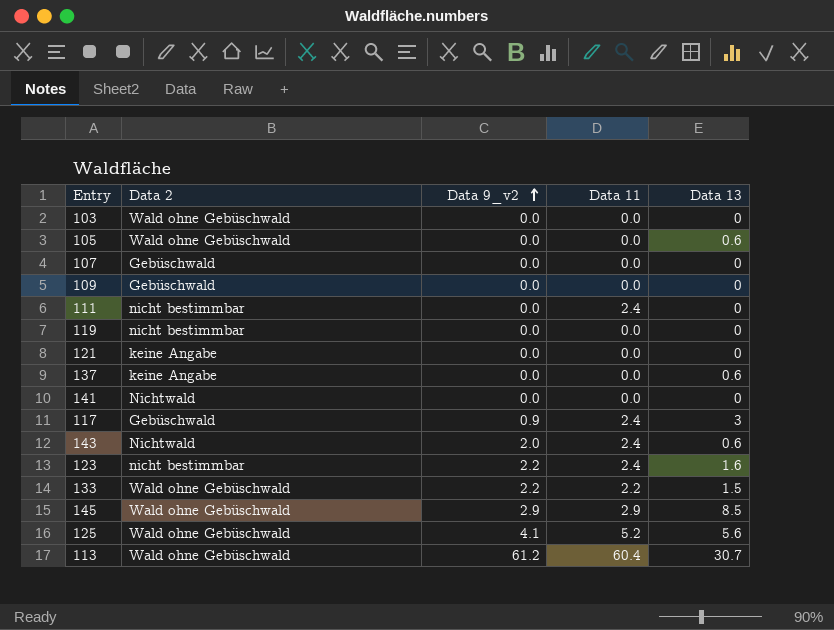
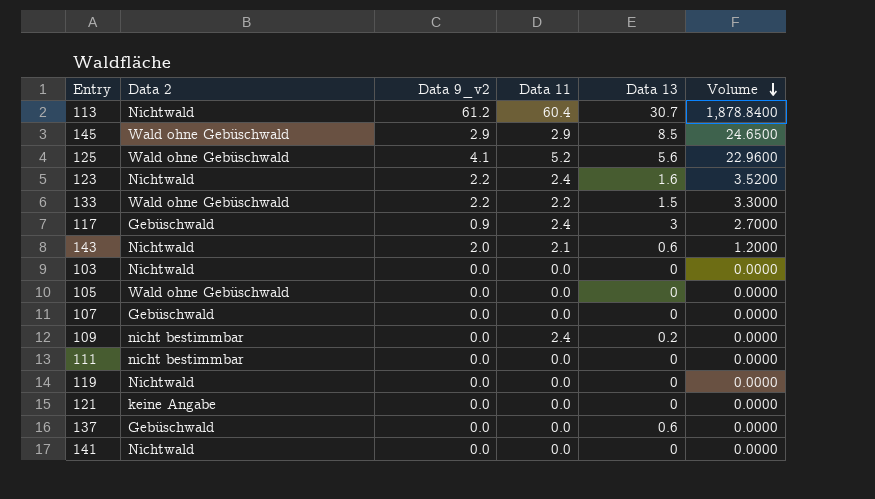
row order: Data 9_v2 ascending -> Volume descending
column Volume | formula: none -> [Data 9_v2] * [Data 13]
113 | Data 2: Wald ohne Gebüschwald -> Nichtwald
123 | Data 2: nicht bestimmbar -> Nichtwald
143 | Data 11: 2.4 -> 2.1
103 | Data 2: Wald ohne Gebüschwald -> Nichtwald
105 | Data 13: 0.6 -> 0
109 | Data 2: Gebüschwald -> nicht bestimmbar
109 | Data 11: 0.0 -> 2.4
109 | Data 13: 0 -> 0.2
111 | Data 11: 2.4 -> 0.0
119 | Data 2: nicht bestimmbar -> Nichtwald
137 | Data 2: keine Angabe -> Gebüschwald

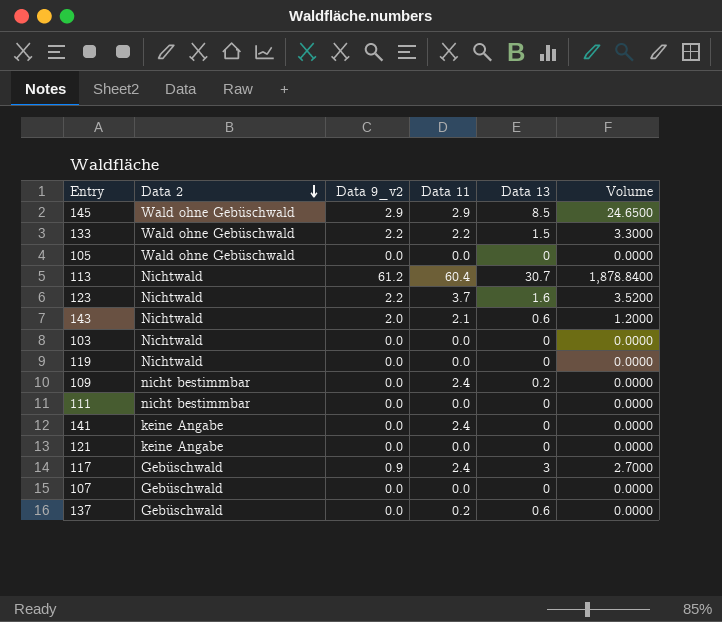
row order: Volume descending -> Data 2 descending
row 125: Wald ohne Gebüschwald | 4.1 | 5.2 | 5.6 | 22.9600 -> none
123 | Data 11: 2.4 -> 3.7
141 | Data 2: Nichtwald -> keine Angabe
141 | Data 11: 0.0 -> 2.4
137 | Data 11: 0.0 -> 0.2

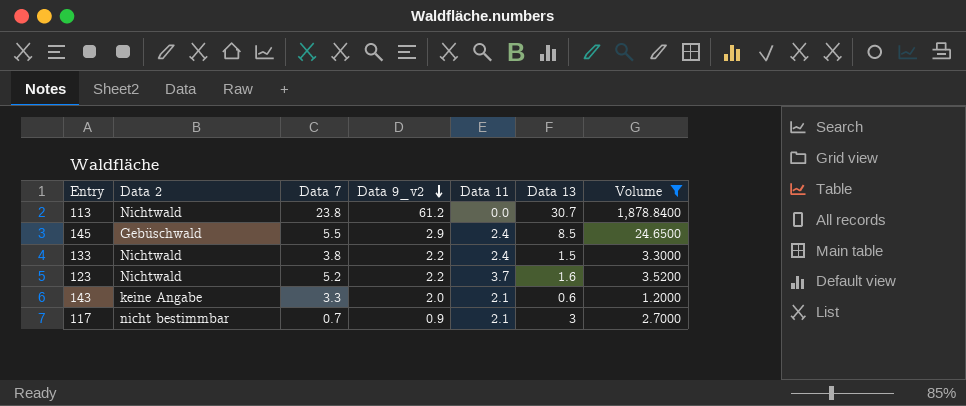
filter: none -> Volume != 0.0000
row order: Data 2 descending -> Data 9_v2 descending
column Data 7 | position: none -> 3
113 | Data 11: 60.4 -> 0.0
145 | Data 2: Wald ohne Gebüschwald -> Gebüschwald
145 | Data 11: 2.9 -> 2.4
133 | Data 2: Wald ohne Gebüschwald -> Nichtwald
133 | Data 11: 2.2 -> 2.4
143 | Data 2: Nichtwald -> keine Angabe
117 | Data 2: Gebüschwald -> nicht bestimmbar
117 | Data 11: 2.4 -> 2.1

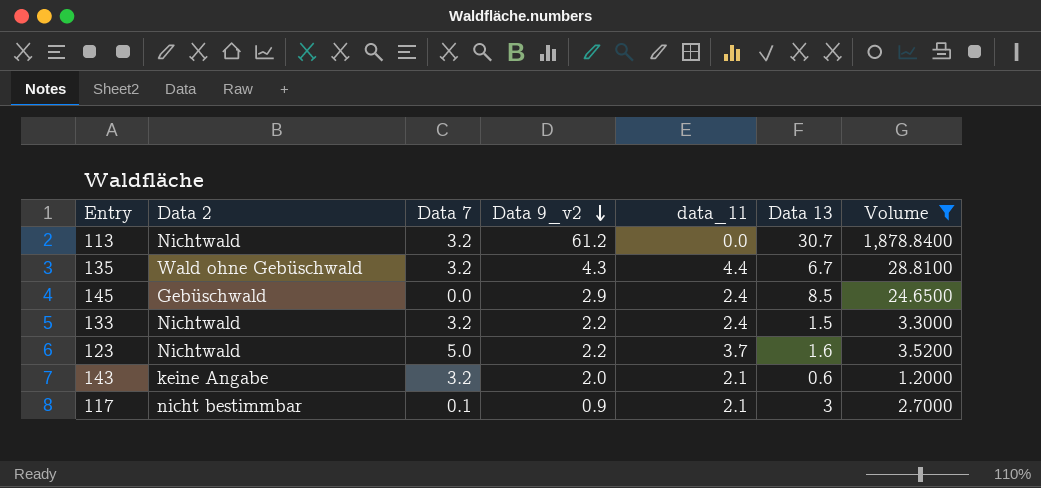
column name: Data 11 -> data_11
113 | Data 7: 23.8 -> 3.2
row 135: none -> Wald ohne Gebüschwald | 3.2 | 4.3 | 4.4 | 6.7 | 28.8100
145 | Data 7: 5.5 -> 0.0
133 | Data 7: 3.8 -> 3.2
123 | Data 7: 5.2 -> 5.0
143 | Data 7: 3.3 -> 3.2
117 | Data 7: 0.7 -> 0.1

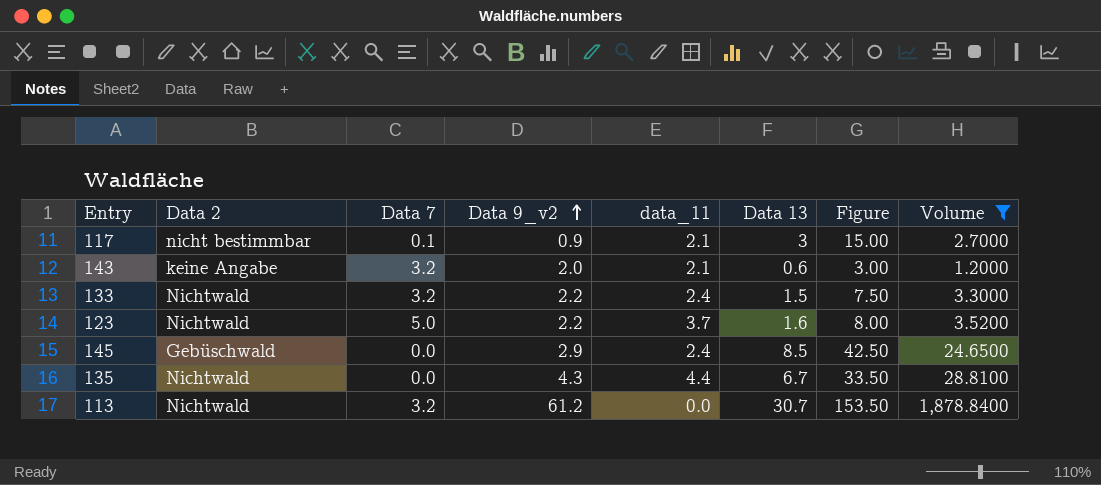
row order: Data 9_v2 descending -> Data 9_v2 ascending
column Figure | formula: none -> [Data 13] * 5
135 | Data 2: Wald ohne Gebüschwald -> Nichtwald
135 | Data 7: 3.2 -> 0.0

